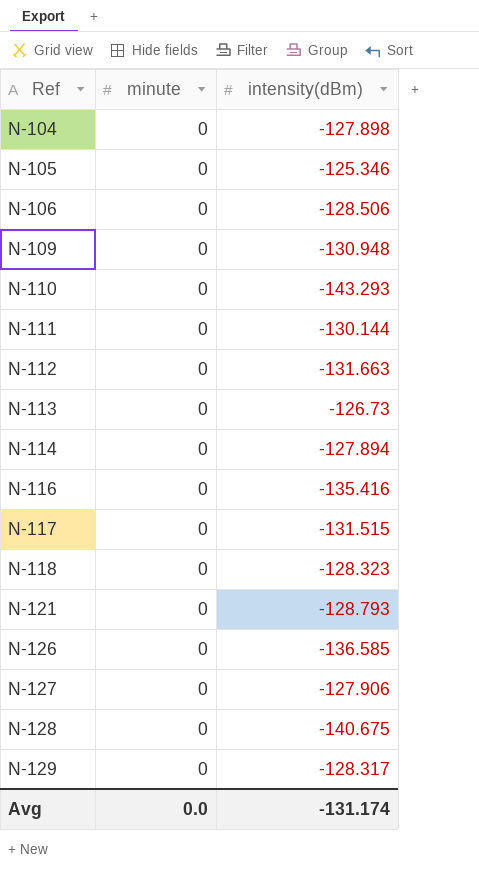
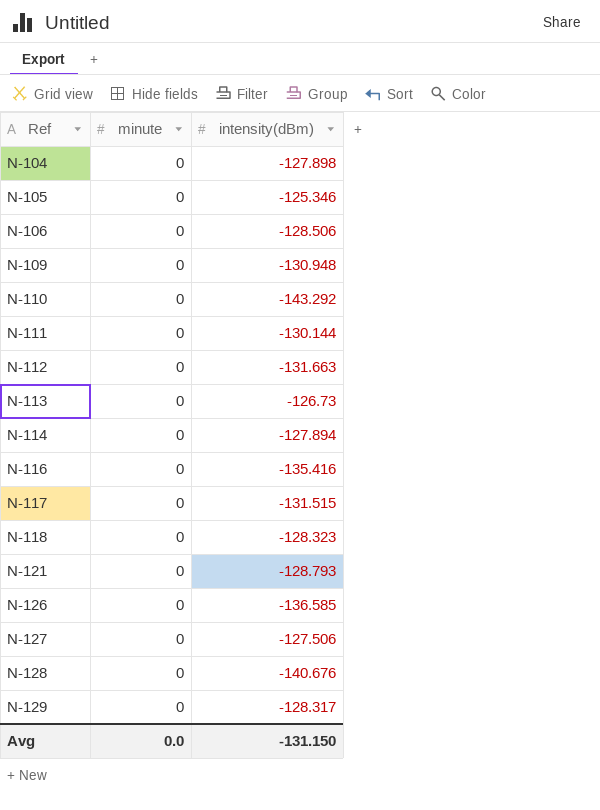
N-110 | intensity(dBm): -143.293 -> -143.292
N-127 | intensity(dBm): -127.906 -> -127.506
N-128 | intensity(dBm): -140.675 -> -140.676
Avg | intensity(dBm): -131.174 -> -131.150

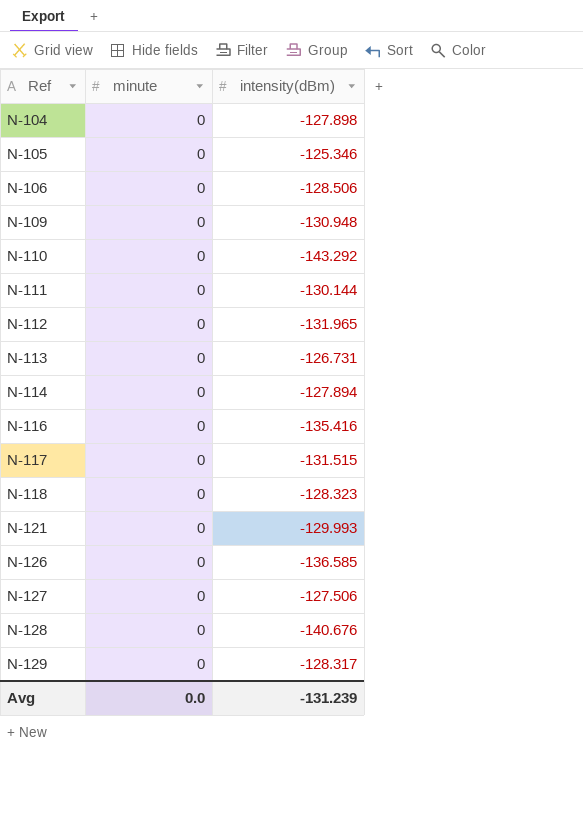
N-112 | intensity(dBm): -131.663 -> -131.965
N-113 | intensity(dBm): -126.73 -> -126.731
N-121 | intensity(dBm): -128.793 -> -129.993
Avg | intensity(dBm): -131.150 -> -131.239

